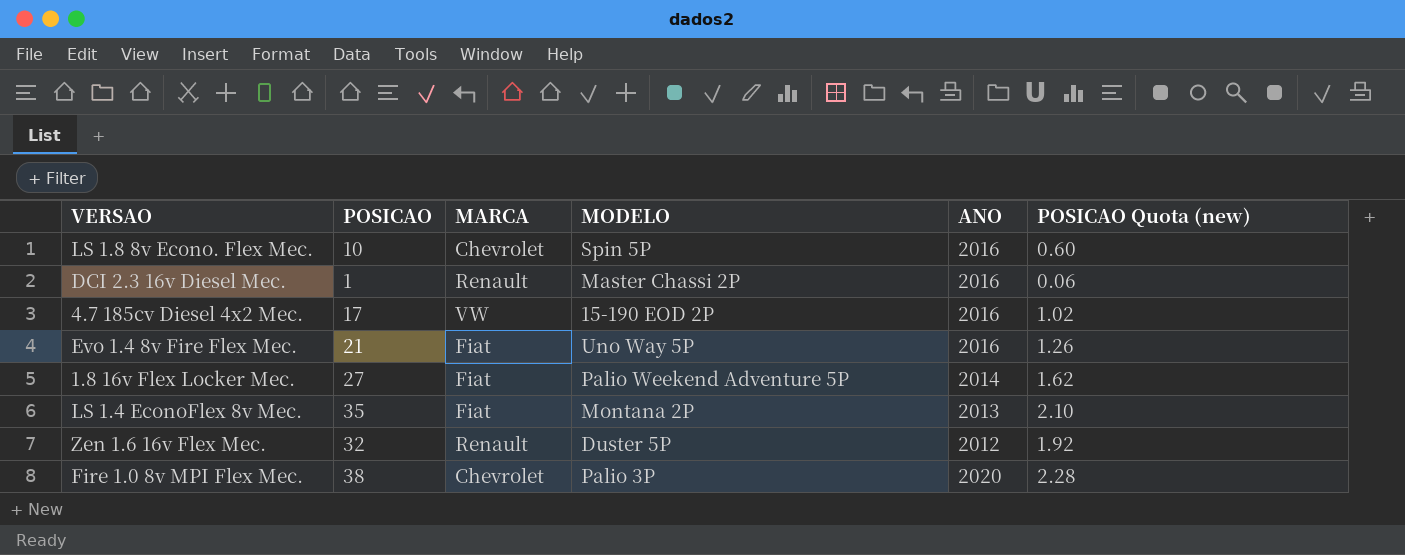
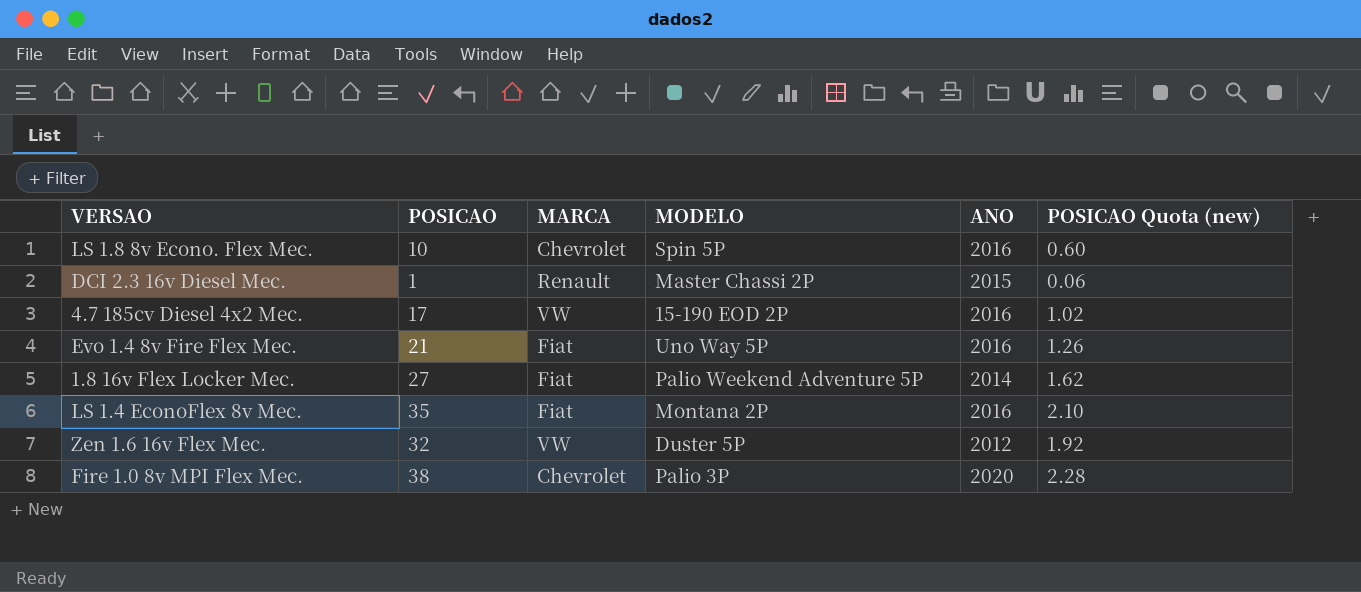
DCI 2.3 16v Diesel Mec. | ANO: 2016 -> 2015
LS 1.4 EconoFlex 8v Mec. | ANO: 2013 -> 2016
Zen 1.6 16v Flex Mec. | MARCA: Renault -> VW

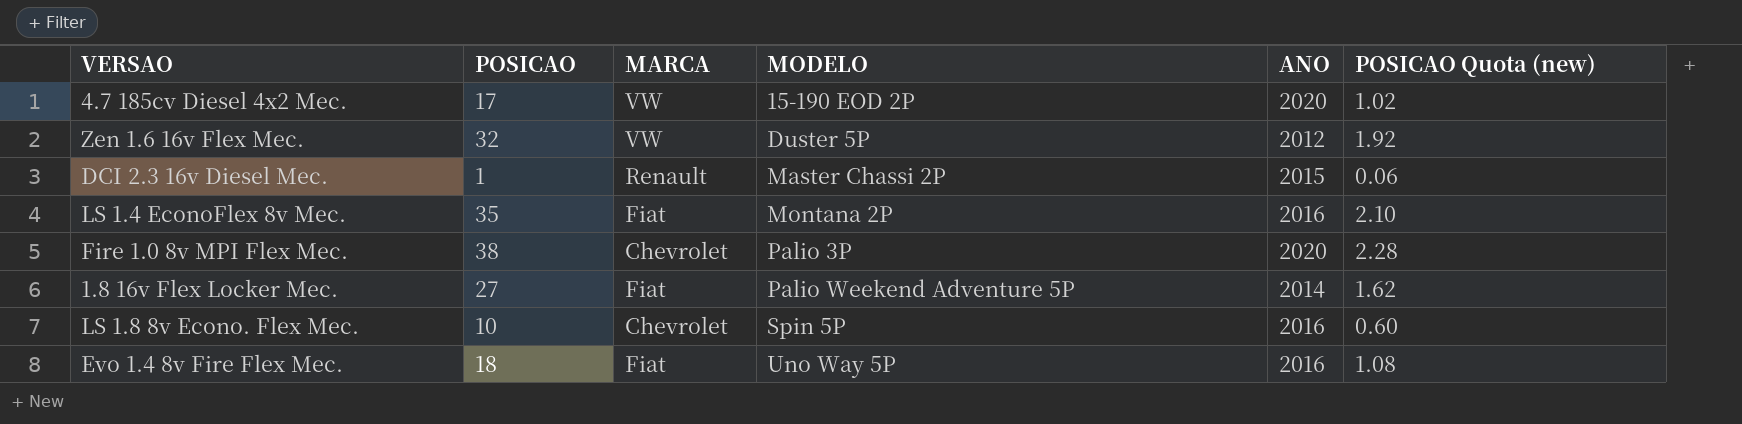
row order: none -> MODELO ascending
4.7 185cv Diesel 4x2 Mec. | ANO: 2016 -> 2020
Evo 1.4 8v Fire Flex Mec. | POSICAO: 21 -> 18
Evo 1.4 8v Fire Flex Mec. | POSICAO Quota (new): 1.26 -> 1.08

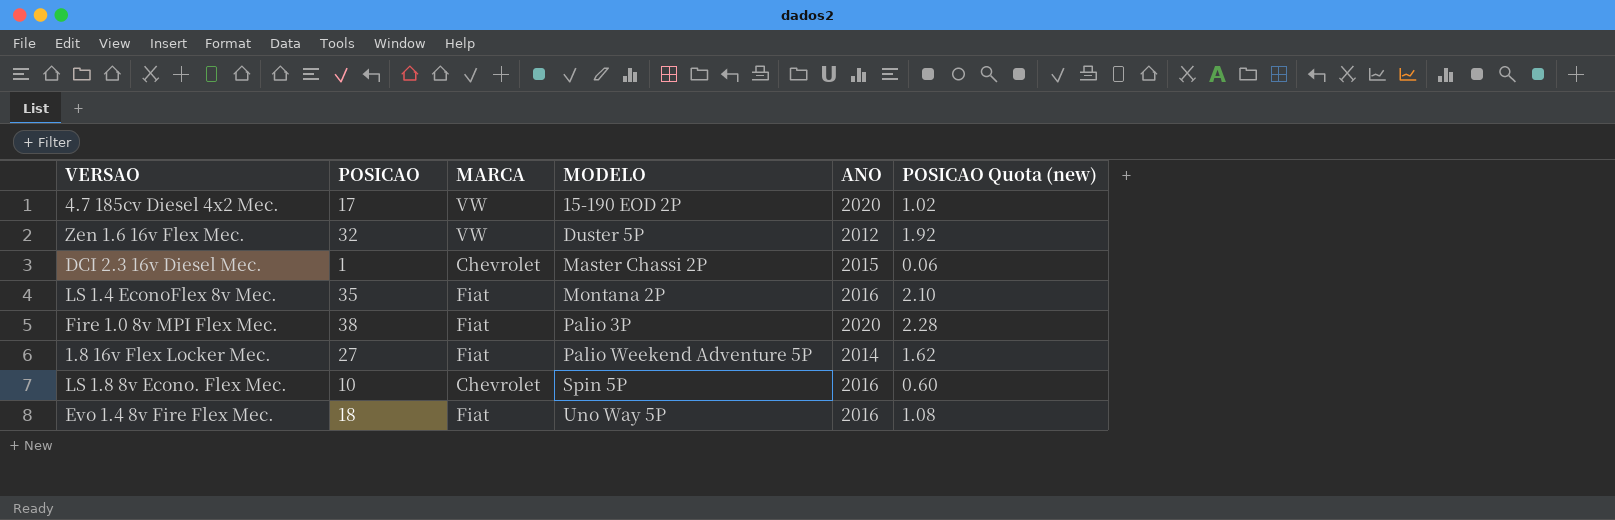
DCI 2.3 16v Diesel Mec. | MARCA: Renault -> Chevrolet
Fire 1.0 8v MPI Flex Mec. | MARCA: Chevrolet -> Fiat

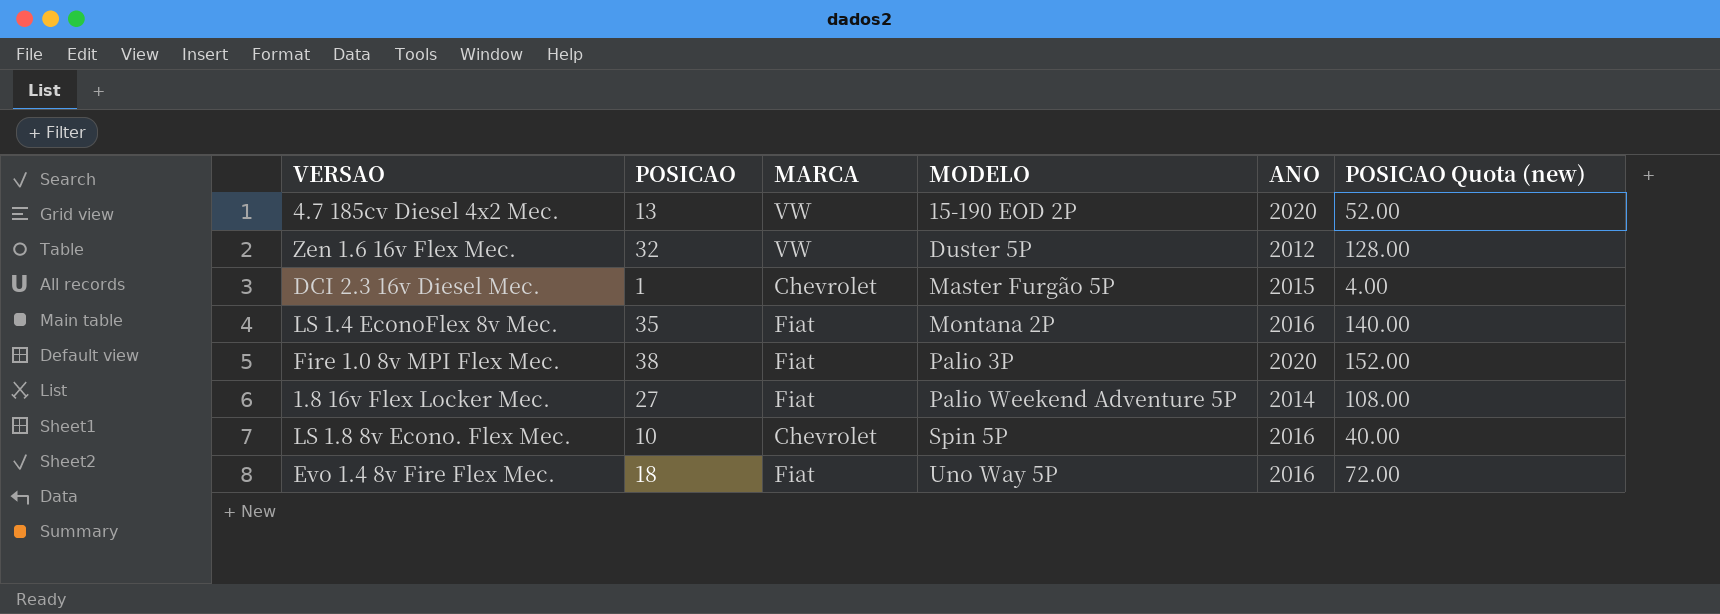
column POSICAO Quota (new) | formula: [POSICAO] * 0.06 -> [POSICAO] * 4
4.7 185cv Diesel 4x2 Mec. | POSICAO: 17 -> 13
DCI 2.3 16v Diesel Mec. | MODELO: Master Chassi 2P -> Master Furgão 5P

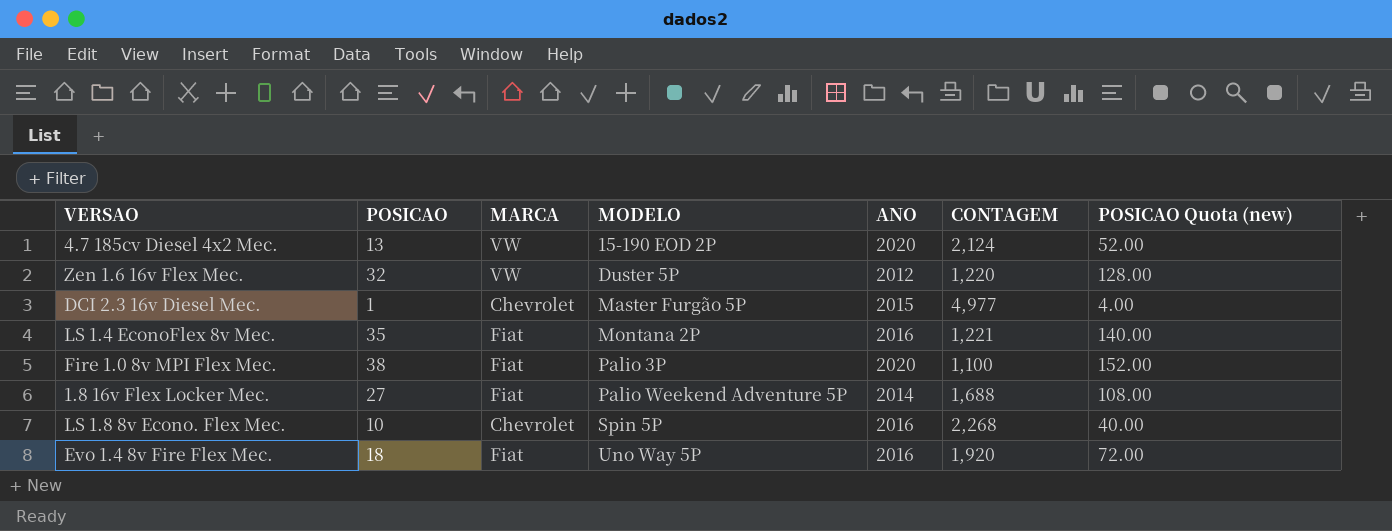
column CONTAGEM | position: none -> 6

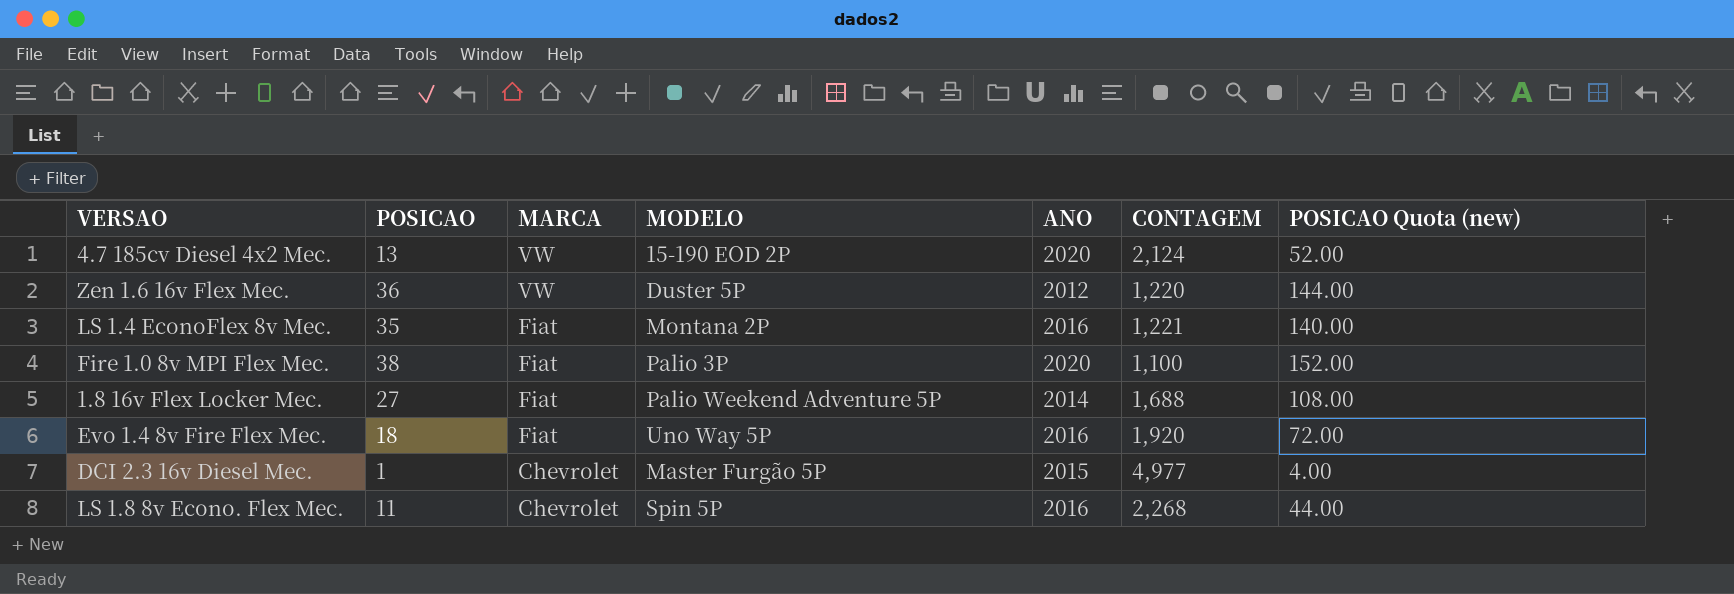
row order: MODELO ascending -> MARCA descending
Zen 1.6 16v Flex Mec. | POSICAO: 32 -> 36
Zen 1.6 16v Flex Mec. | POSICAO Quota (new): 128.00 -> 144.00
LS 1.8 8v Econo. Flex Mec. | POSICAO: 10 -> 11
LS 1.8 8v Econo. Flex Mec. | POSICAO Quota (new): 40.00 -> 44.00

